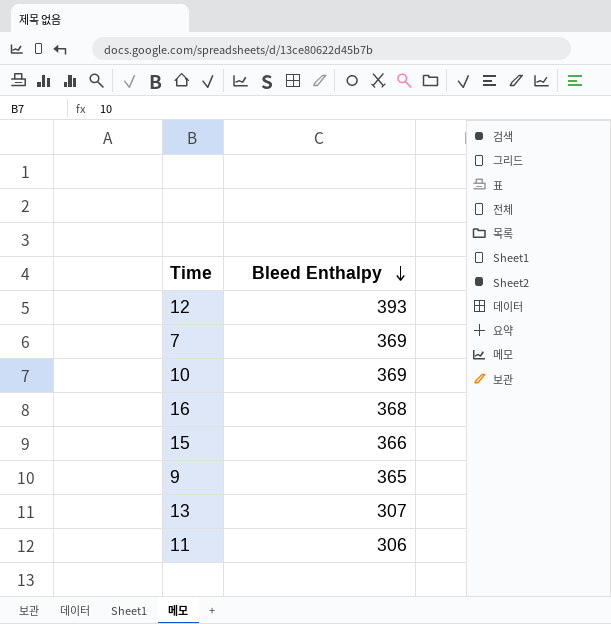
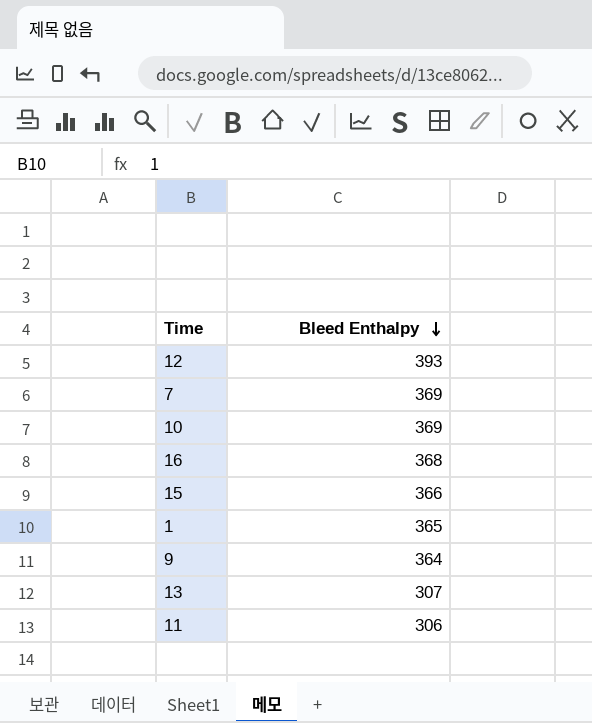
row 1: none -> 365
9 | Bleed Enthalpy: 365 -> 364

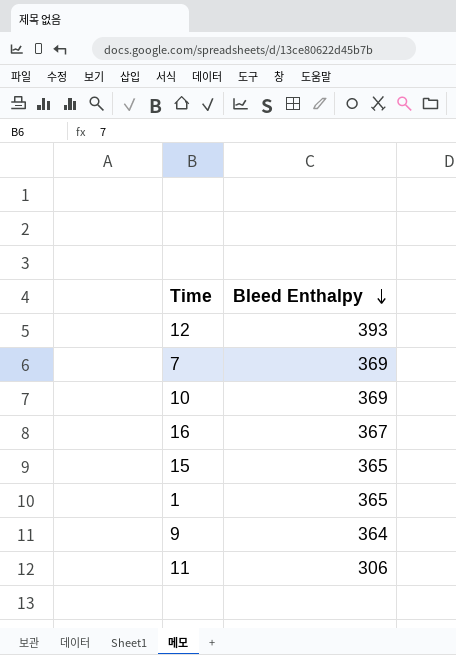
row 13: 307 -> none
16 | Bleed Enthalpy: 368 -> 367
15 | Bleed Enthalpy: 366 -> 365

